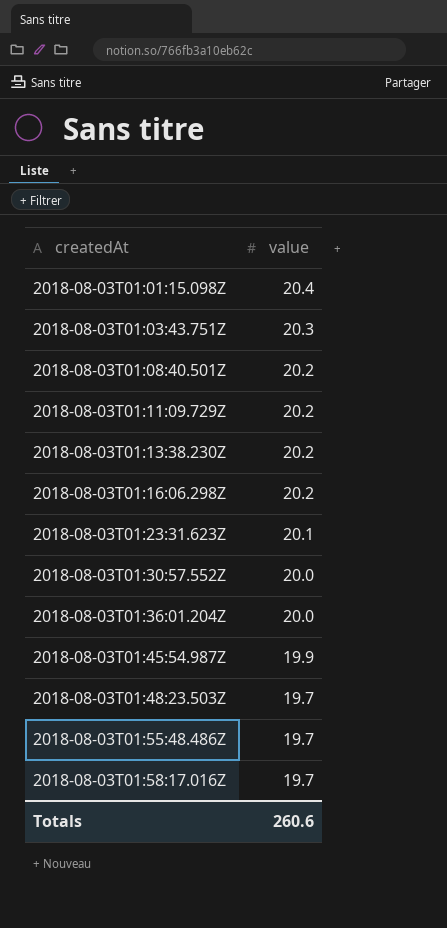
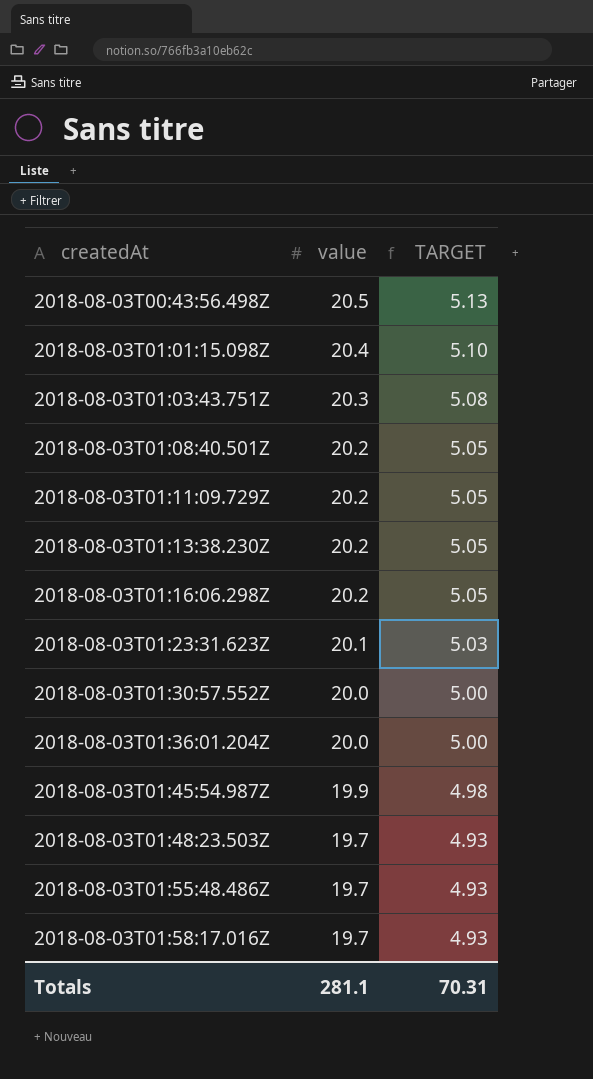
column TARGET | formula: none -> [value] * 0.25
row 2018-08-03T00:43:56.498Z: none -> 20.5 | 5.13
Totals | value: 260.6 -> 281.1

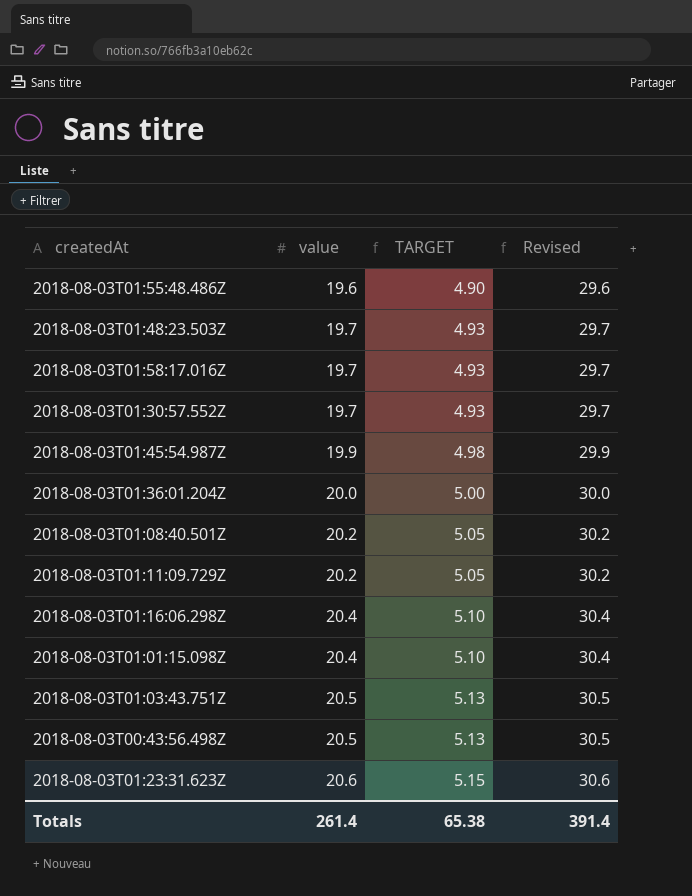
row order: createdAt ascending -> value ascending
column Revised | formula: none -> [value] + 10
row 2018-08-03T01:13:38.230Z: 20.2 | 5.05 -> none
2018-08-03T01:55:48.486Z | value: 19.7 -> 19.6
2018-08-03T01:55:48.486Z | TARGET: 4.93 -> 4.90
2018-08-03T01:30:57.552Z | value: 20.0 -> 19.7
2018-08-03T01:30:57.552Z | TARGET: 5.00 -> 4.93
2018-08-03T01:16:06.298Z | value: 20.2 -> 20.4
2018-08-03T01:16:06.298Z | TARGET: 5.05 -> 5.10
2018-08-03T01:03:43.751Z | value: 20.3 -> 20.5
2018-08-03T01:03:43.751Z | TARGET: 5.08 -> 5.13
2018-08-03T01:23:31.623Z | value: 20.1 -> 20.6
2018-08-03T01:23:31.623Z | TARGET: 5.03 -> 5.15
Totals | value: 281.1 -> 261.4
Totals | TARGET: 70.31 -> 65.38

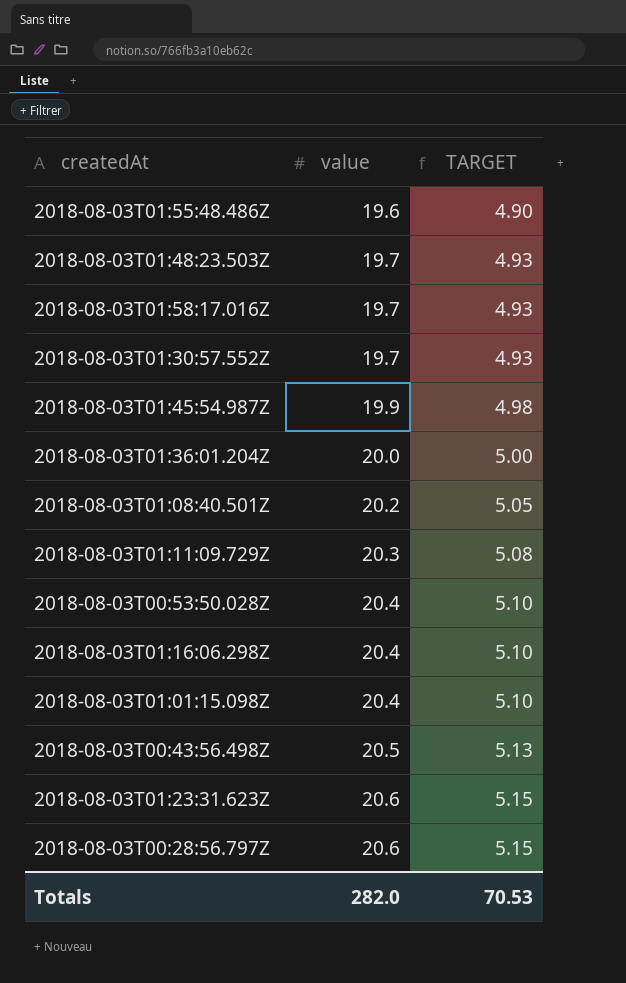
column Revised | formula: [value] + 10 -> none
row 2018-08-03T01:03:43.751Z: 20.5 | 5.13 | 30.5 -> none
2018-08-03T01:11:09.729Z | value: 20.2 -> 20.3
2018-08-03T01:11:09.729Z | TARGET: 5.05 -> 5.08
row 2018-08-03T00:53:50.028Z: none -> 20.4 | 5.10
row 2018-08-03T00:28:56.797Z: none -> 20.6 | 5.15
Totals | value: 261.4 -> 282.0
Totals | TARGET: 65.38 -> 70.53

